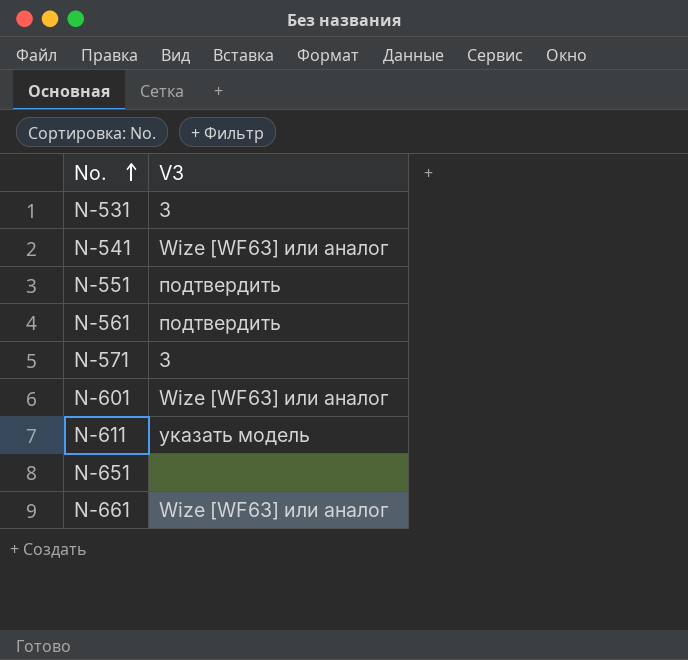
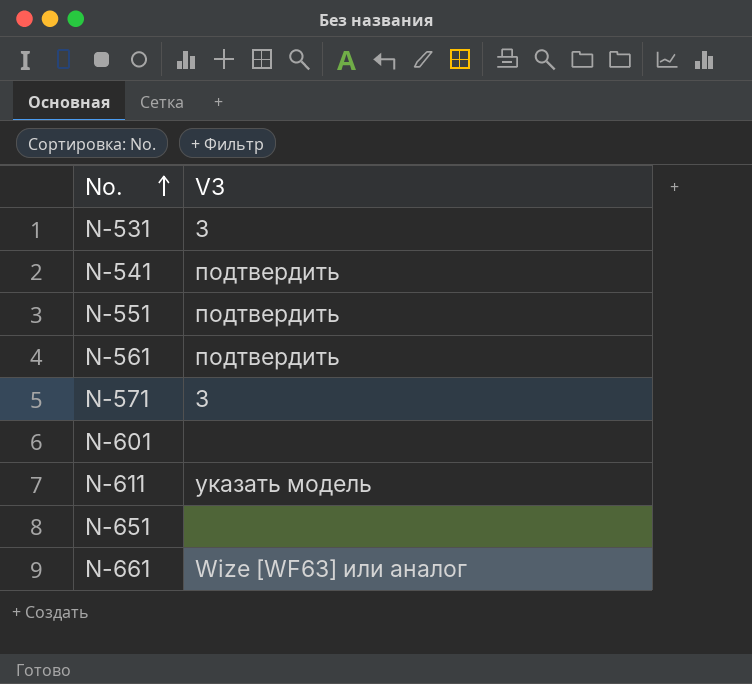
N-541 | V3: Wize [WF63] или аналог -> подтвердить
N-601 | V3: Wize [WF63] или аналог -> none

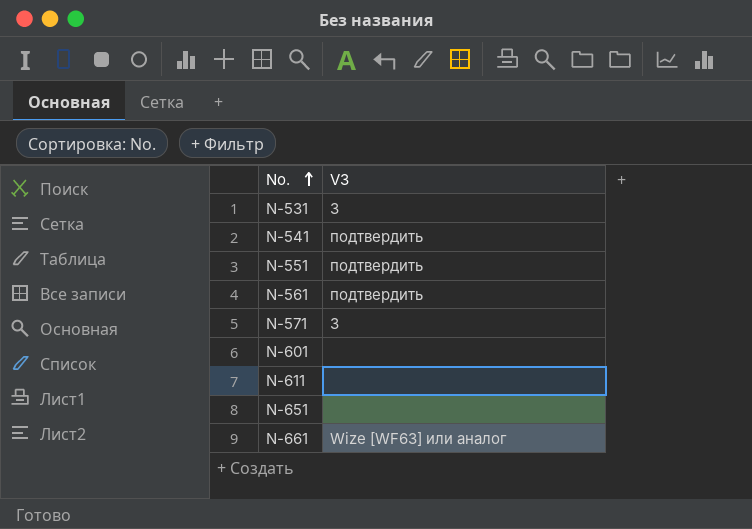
N-611 | V3: указать модель -> none

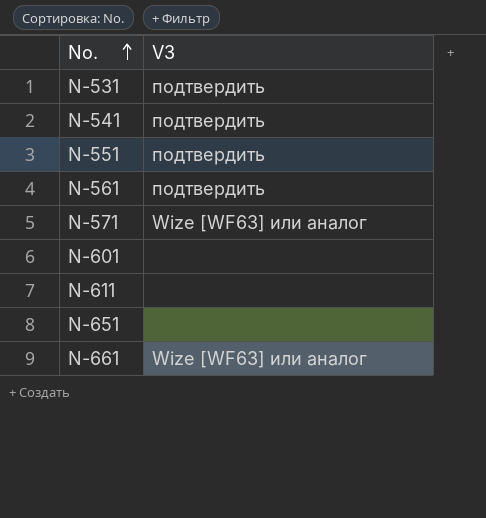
N-531 | V3: 3 -> подтвердить
N-571 | V3: 3 -> Wize [WF63] или аналог

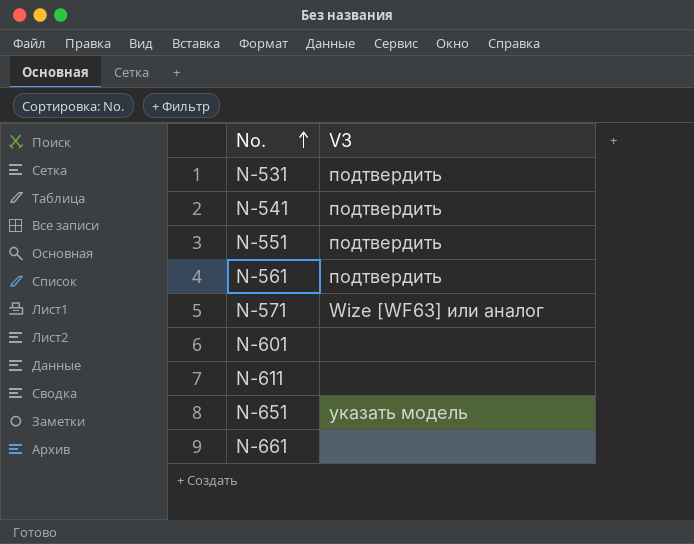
N-651 | V3: none -> указать модель
N-661 | V3: Wize [WF63] или аналог -> none

